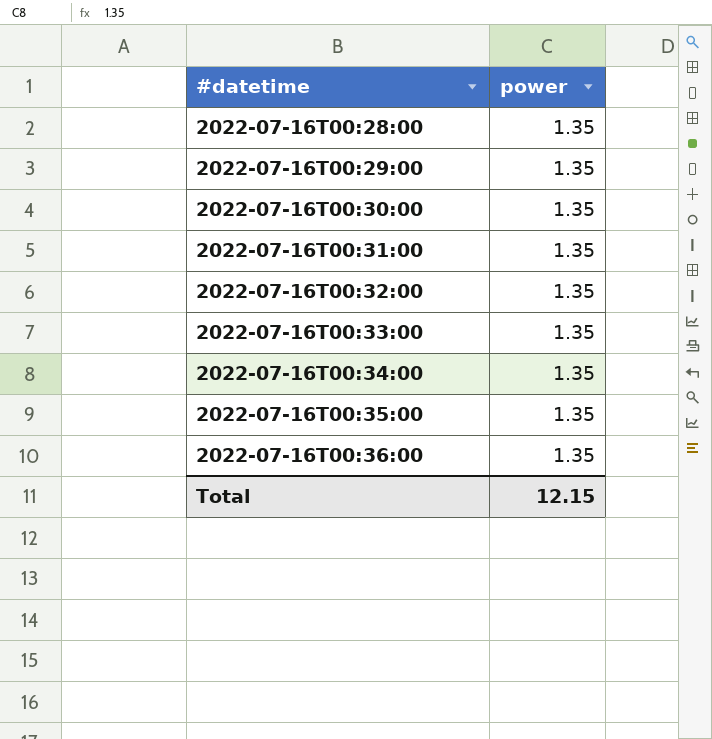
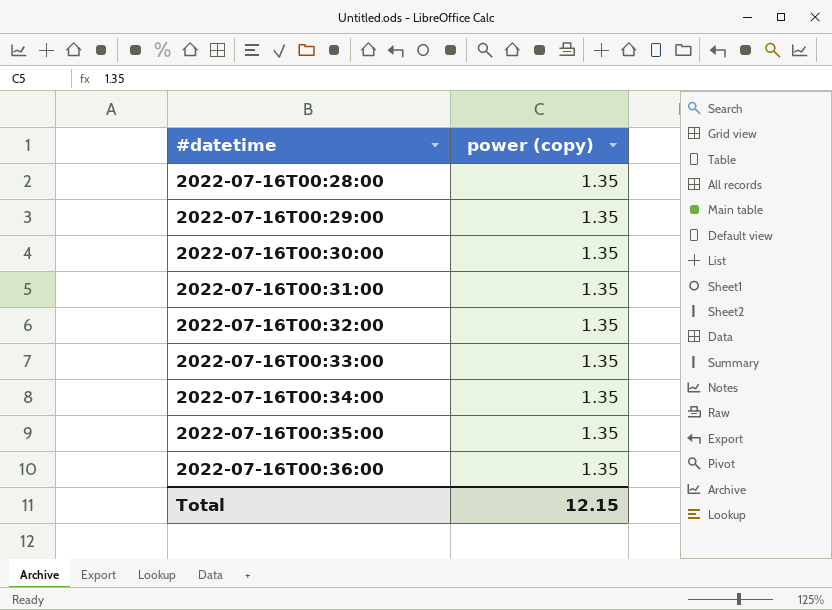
column name: power -> power (copy)

